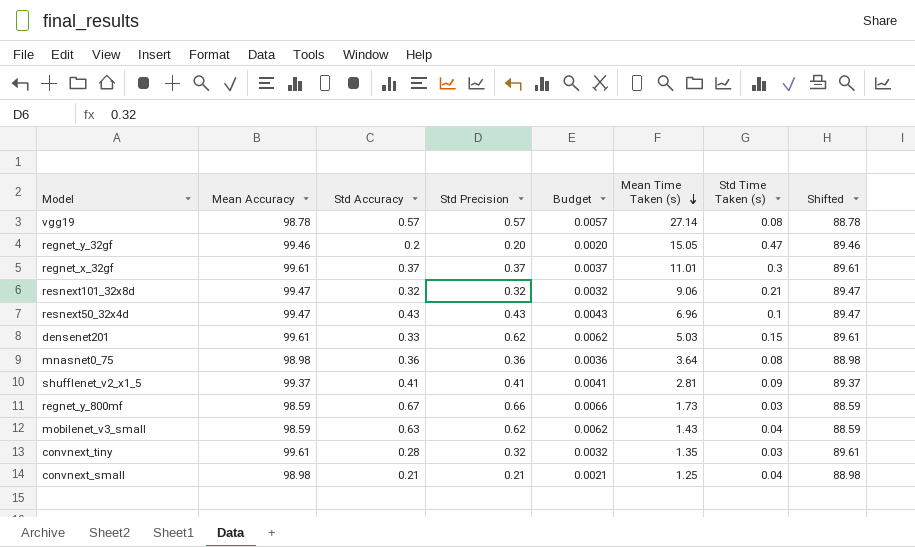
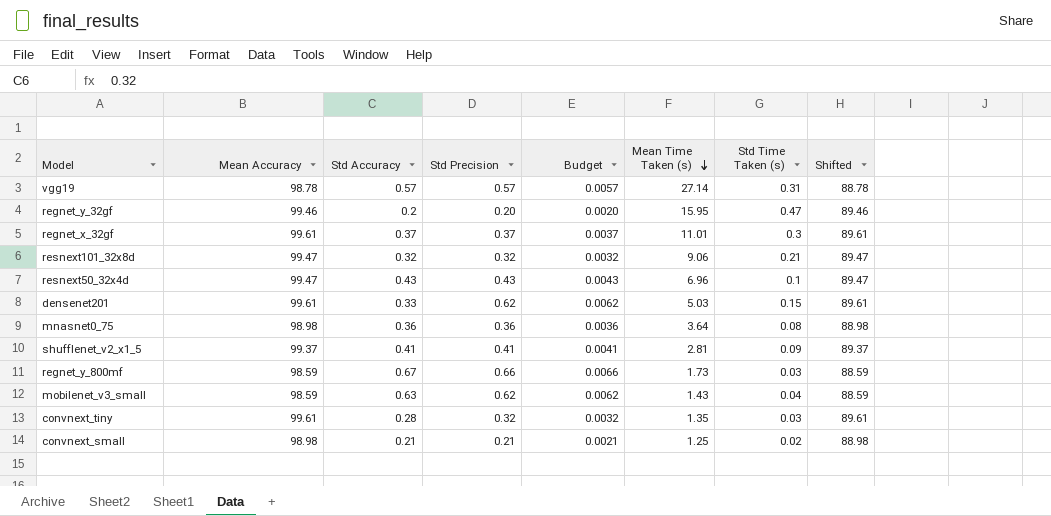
vgg19 | Std Time Taken (s): 0.08 -> 0.31
regnet_y_32gf | Mean Time Taken (s): 15.05 -> 15.95
convnext_small | Std Time Taken (s): 0.04 -> 0.02

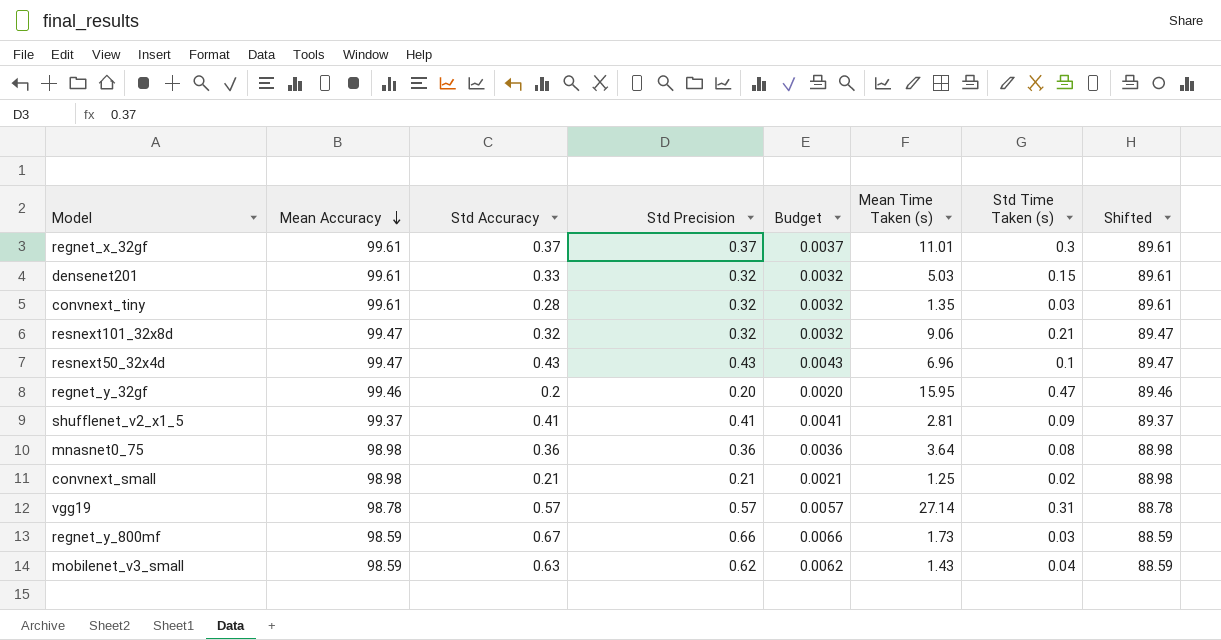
row order: Mean Time Taken (s) descending -> Mean Accuracy descending
densenet201 | Std Precision: 0.62 -> 0.32
densenet201 | Budget: 0.0062 -> 0.0032

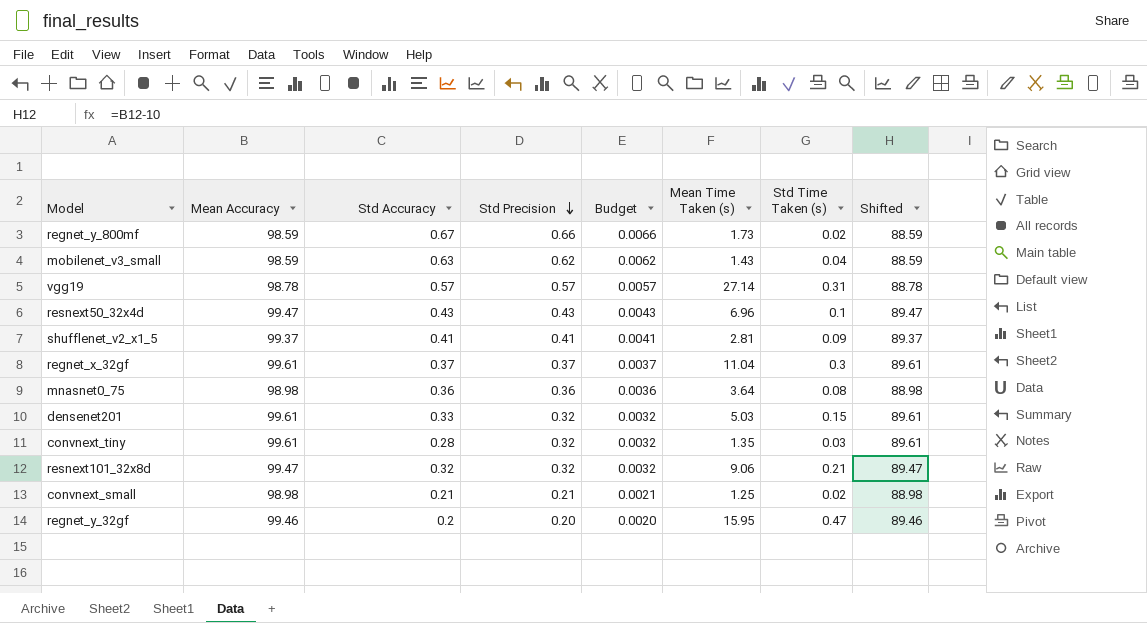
row order: Mean Accuracy descending -> Std Precision descending
regnet_y_800mf | Std Time Taken (s): 0.03 -> 0.02
regnet_x_32gf | Mean Time Taken (s): 11.01 -> 11.04

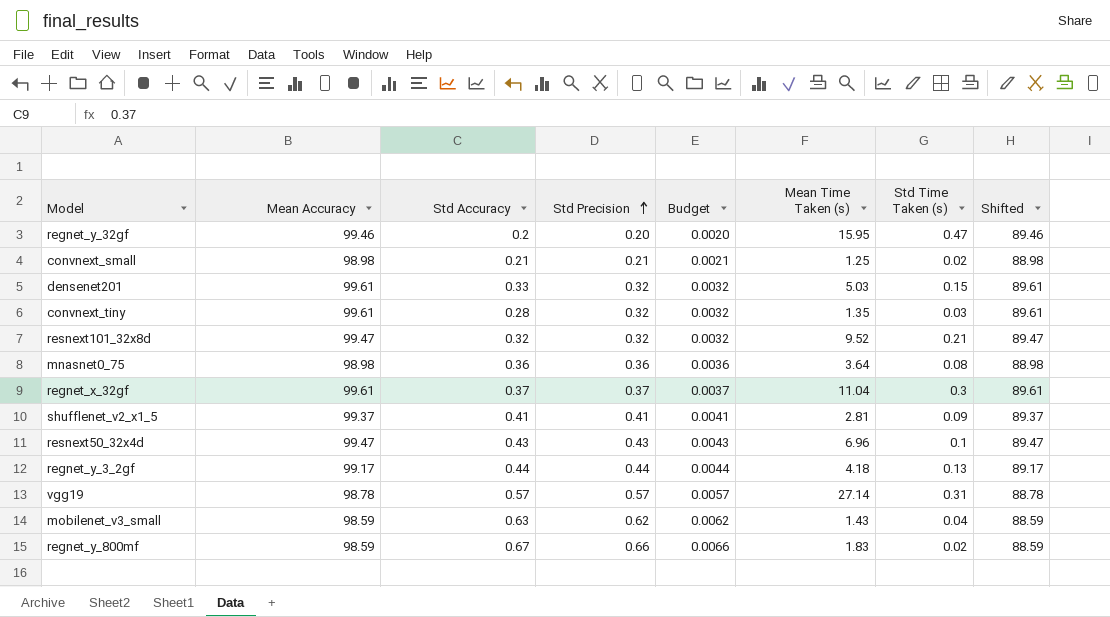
row order: Std Precision descending -> Std Precision ascending
resnext101_32x8d | Mean Time Taken (s): 9.06 -> 9.52
row regnet_y_3_2gf: none -> 99.17 | 0.44 | 0.44 | 0.0044 | 4.18 | 0.13 | 89.17
regnet_y_800mf | Mean Time Taken (s): 1.73 -> 1.83

